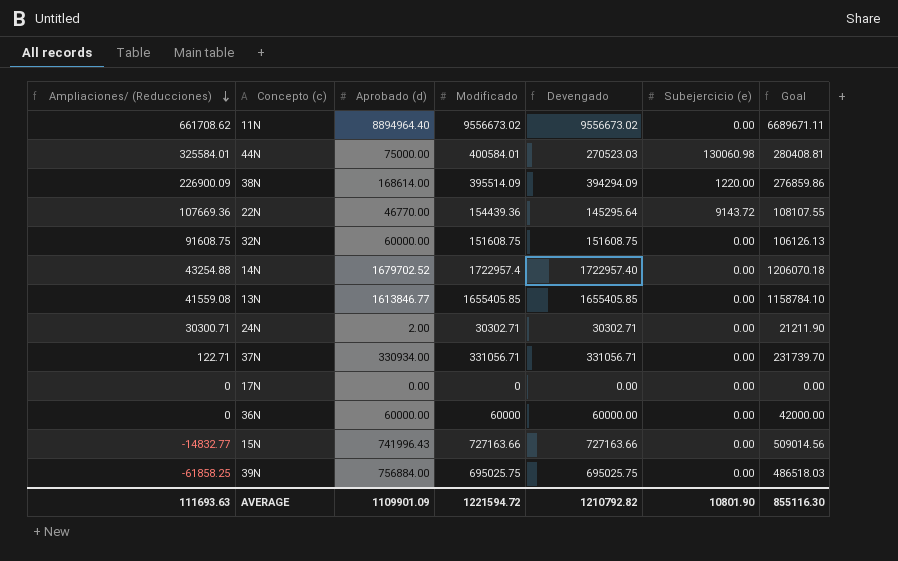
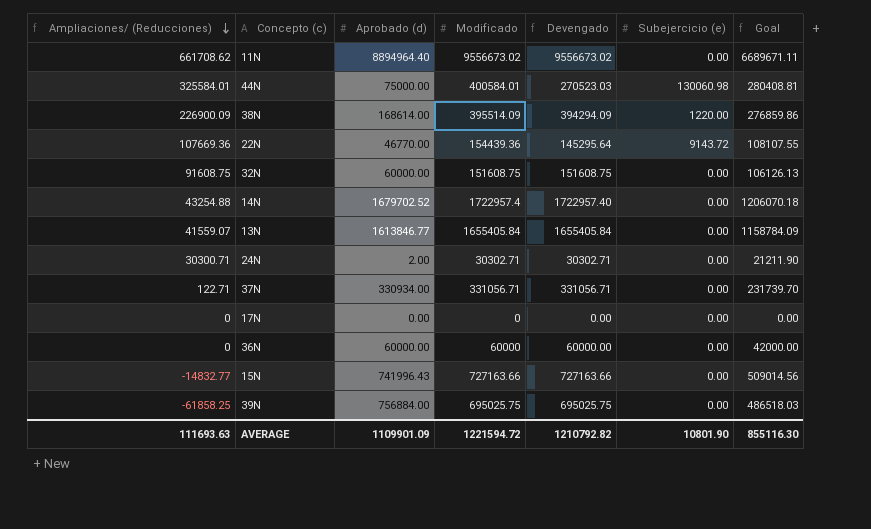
13N | Ampliaciones/ (Reducciones): 41559.08 -> 41559.07
13N | Modificado: 1655405.85 -> 1655405.84
13N | Devengado: 1655405.85 -> 1655405.84
13N | Goal: 1158784.10 -> 1158784.09

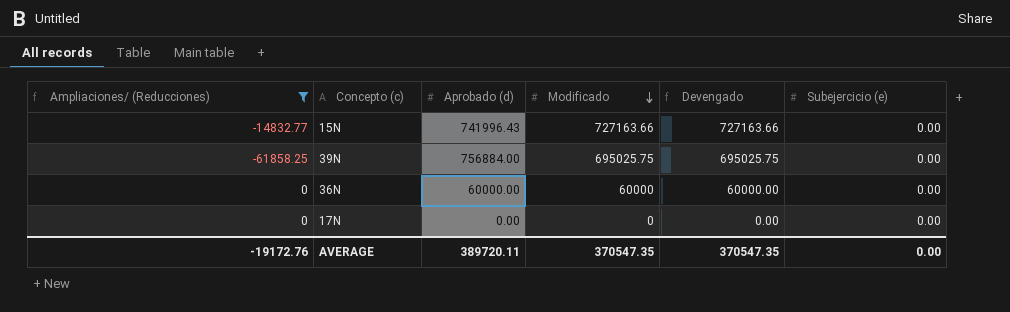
filter: none -> Ampliaciones/ (Reducciones) <= 0
row order: Ampliaciones/ (Reducciones) descending -> Modificado descending
column Goal | formula: [Modificado] * 0.7 -> none
AVERAGE | Ampliaciones/ (Reducciones): 111693.63 -> -19172.76
AVERAGE | Aprobado (d): 1109901.09 -> 389720.11
AVERAGE | Modificado: 1221594.72 -> 370547.35
AVERAGE | Devengado: 1210792.82 -> 370547.35
AVERAGE | Subejercicio (e): 10801.90 -> 0.00

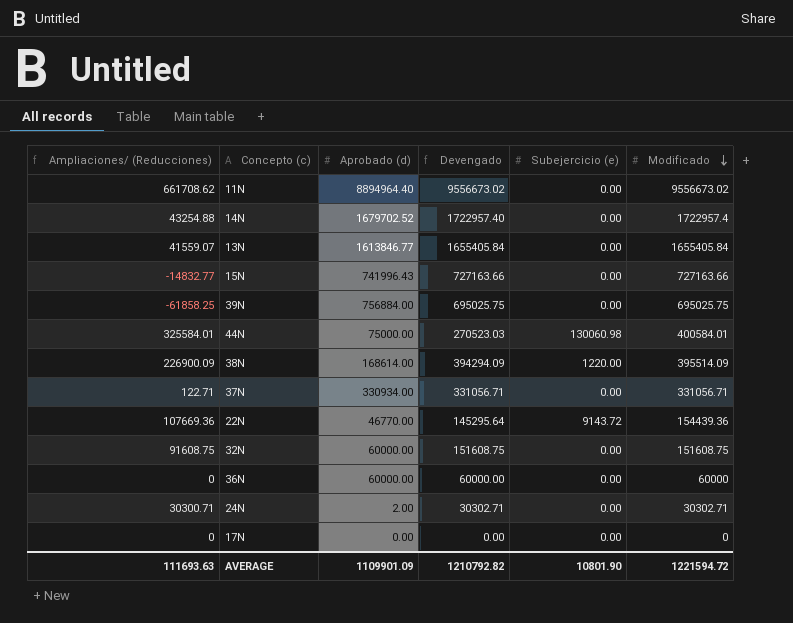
filter: Ampliaciones/ (Reducciones) <= 0 -> none
column Modificado | position: 4 -> 6
AVERAGE | Ampliaciones/ (Reducciones): -19172.76 -> 111693.63
AVERAGE | Aprobado (d): 389720.11 -> 1109901.09
AVERAGE | Devengado: 370547.35 -> 1210792.82
AVERAGE | Subejercicio (e): 0.00 -> 10801.90
AVERAGE | Modificado: 370547.35 -> 1221594.72

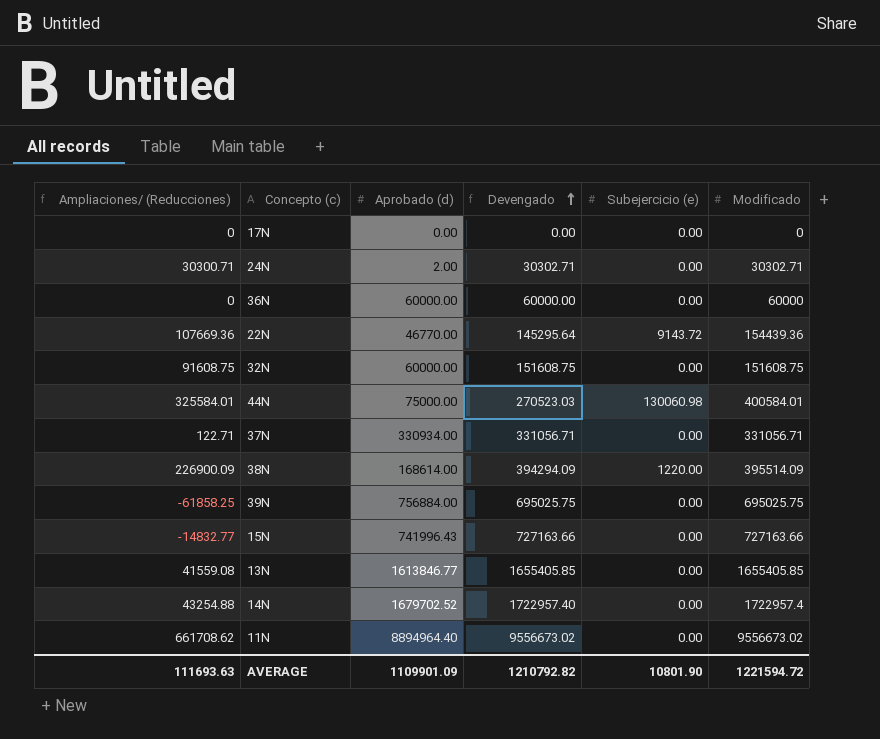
row order: Modificado descending -> Devengado ascending
13N | Ampliaciones/ (Reducciones): 41559.07 -> 41559.08
13N | Devengado: 1655405.84 -> 1655405.85
13N | Modificado: 1655405.84 -> 1655405.85

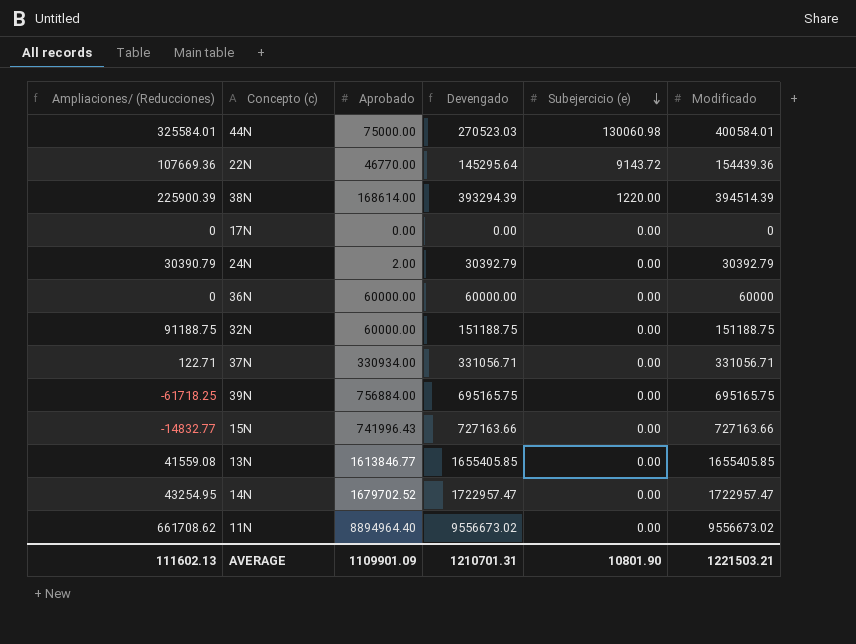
row order: Devengado ascending -> Subejercicio (e) descending
column name: Aprobado (d) -> Aprobado
38N | Ampliaciones/ (Reducciones): 226900.09 -> 225900.39
38N | Devengado: 394294.09 -> 393294.39
38N | Modificado: 395514.09 -> 394514.39
24N | Ampliaciones/ (Reducciones): 30300.71 -> 30390.79
24N | Devengado: 30302.71 -> 30392.79
24N | Modificado: 30302.71 -> 30392.79
32N | Ampliaciones/ (Reducciones): 91608.75 -> 91188.75
32N | Devengado: 151608.75 -> 151188.75
32N | Modificado: 151608.75 -> 151188.75
39N | Ampliaciones/ (Reducciones): -61858.25 -> -61718.25
39N | Devengado: 695025.75 -> 695165.75
39N | Modificado: 695025.75 -> 695165.75
14N | Ampliaciones/ (Reducciones): 43254.88 -> 43254.95
14N | Devengado: 1722957.40 -> 1722957.47
14N | Modificado: 1722957.4 -> 1722957.47
AVERAGE | Ampliaciones/ (Reducciones): 111693.63 -> 111602.13
AVERAGE | Devengado: 1210792.82 -> 1210701.31
AVERAGE | Modificado: 1221594.72 -> 1221503.21

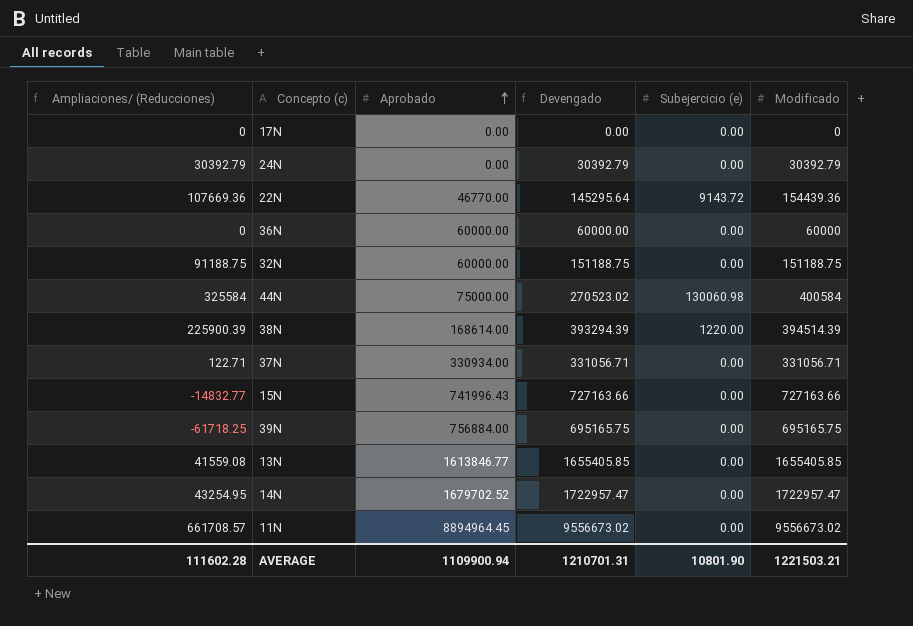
row order: Subejercicio (e) descending -> Aprobado ascending
24N | Ampliaciones/ (Reducciones): 30390.79 -> 30392.79
24N | Aprobado: 2.00 -> 0.00
44N | Ampliaciones/ (Reducciones): 325584.01 -> 325584
44N | Devengado: 270523.03 -> 270523.02
44N | Modificado: 400584.01 -> 400584
11N | Ampliaciones/ (Reducciones): 661708.62 -> 661708.57
11N | Aprobado: 8894964.40 -> 8894964.45
AVERAGE | Ampliaciones/ (Reducciones): 111602.13 -> 111602.28
AVERAGE | Aprobado: 1109901.09 -> 1109900.94

